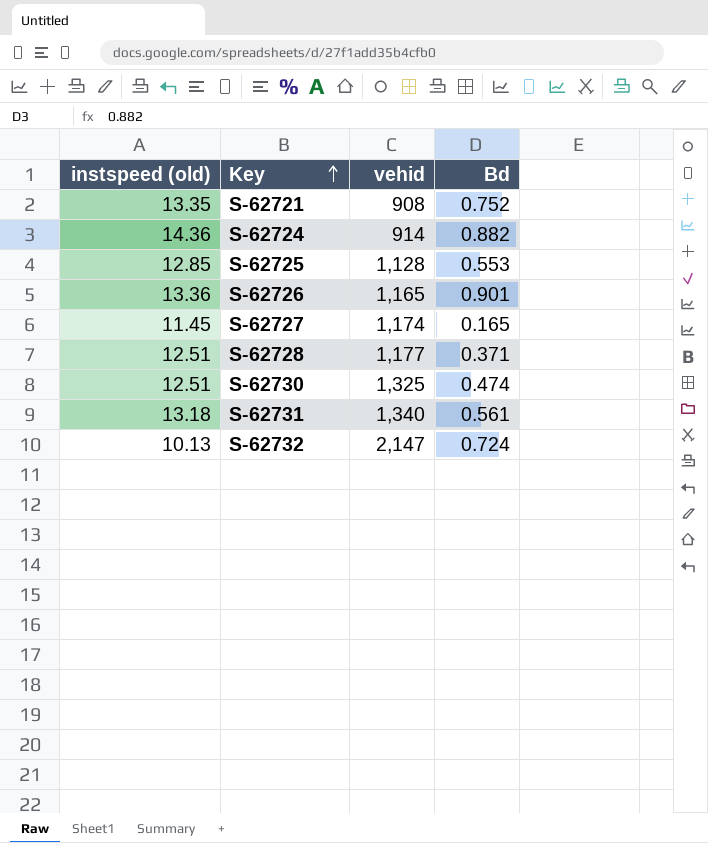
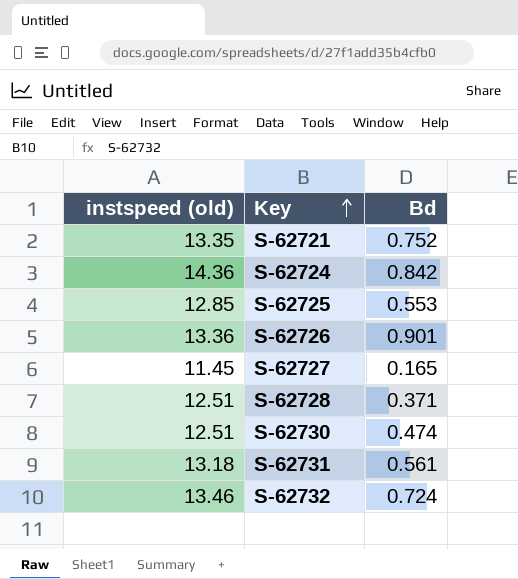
column vehid | position: 3 -> none
S-62724 | Bd: 0.882 -> 0.842
S-62732 | instspeed (old): 10.13 -> 13.46

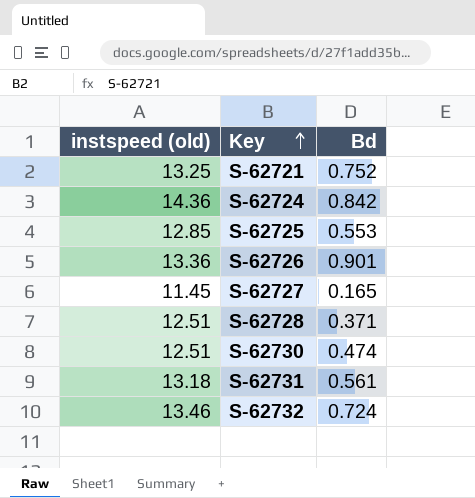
S-62721 | instspeed (old): 13.35 -> 13.25

